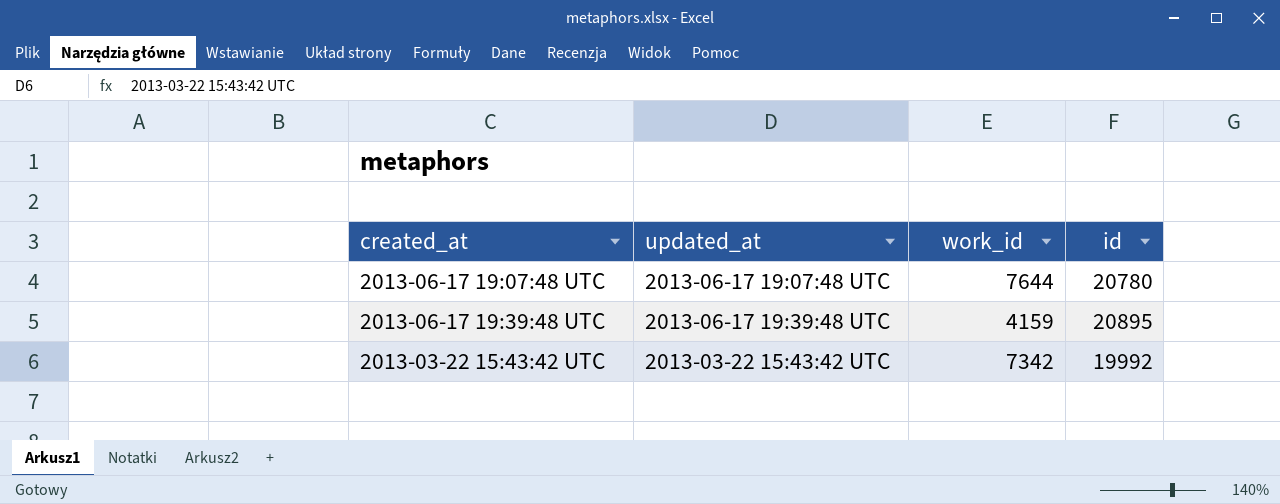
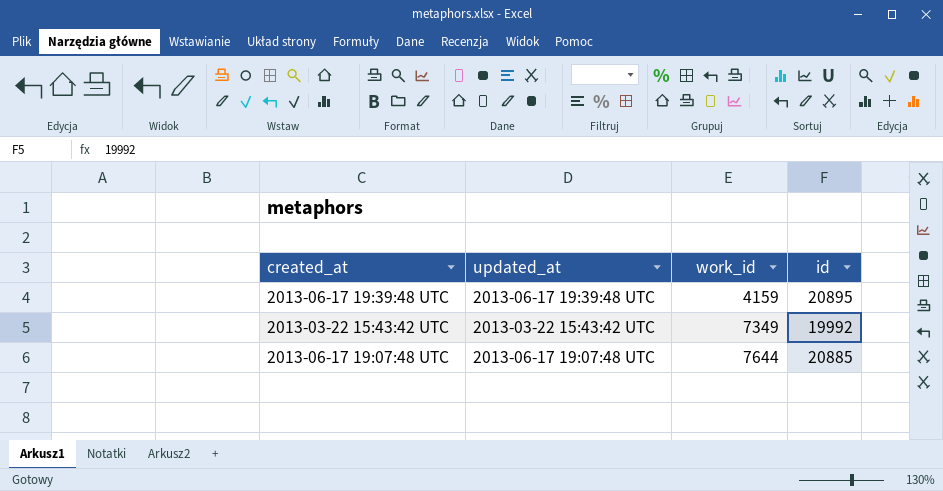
row order: none -> work_id ascending
2013-03-22 15:43:42 UTC | work_id: 7342 -> 7349
2013-06-17 19:07:48 UTC | id: 20780 -> 20885

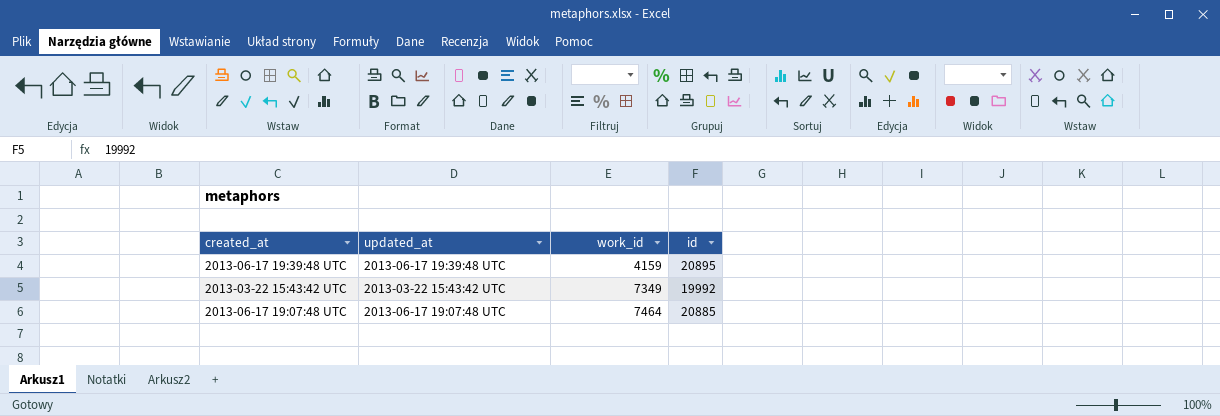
2013-06-17 19:07:48 UTC | work_id: 7644 -> 7464

